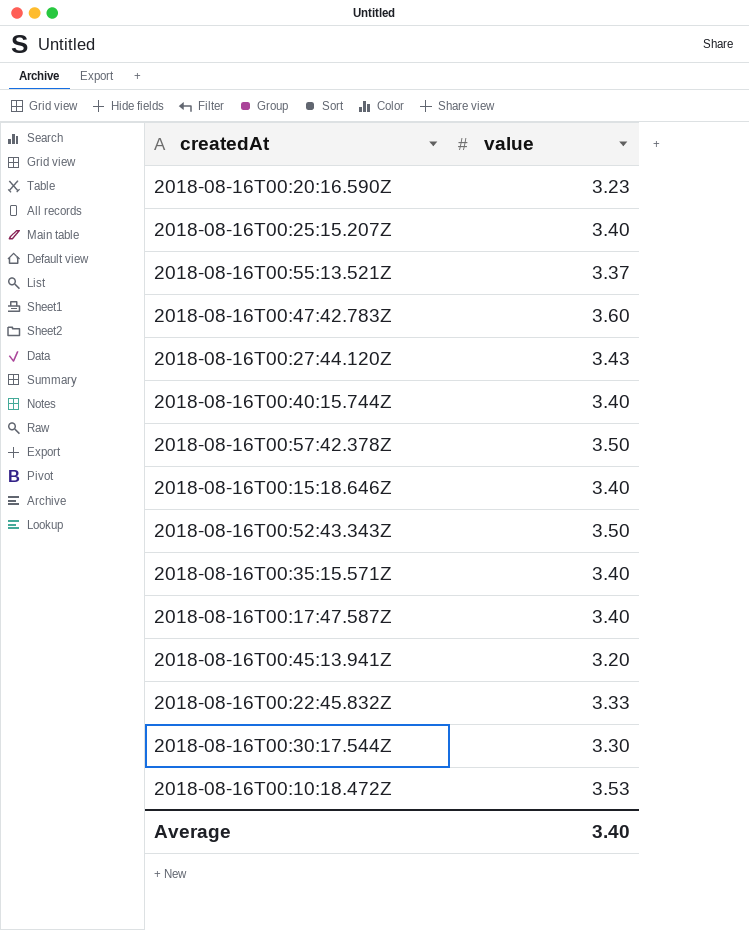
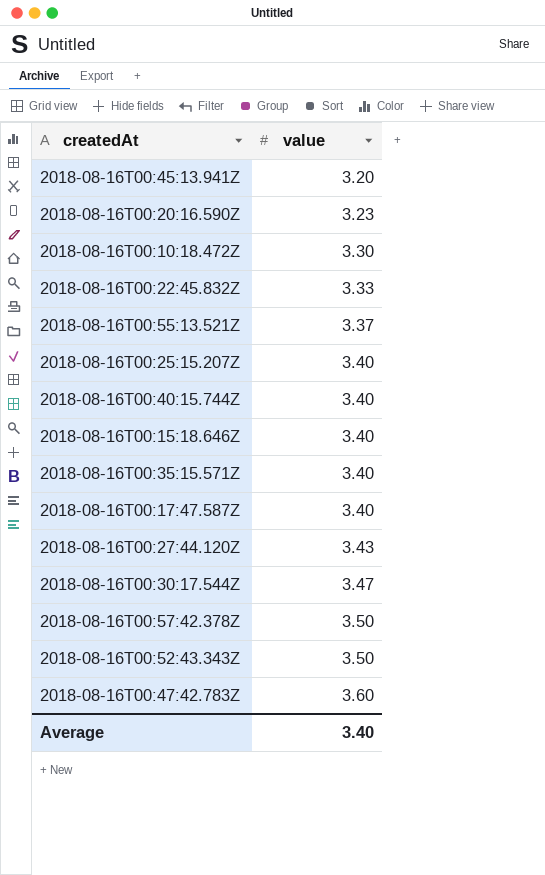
row order: none -> value ascending
2018-08-16T00:10:18.472Z | value: 3.53 -> 3.30
2018-08-16T00:30:17.544Z | value: 3.30 -> 3.47

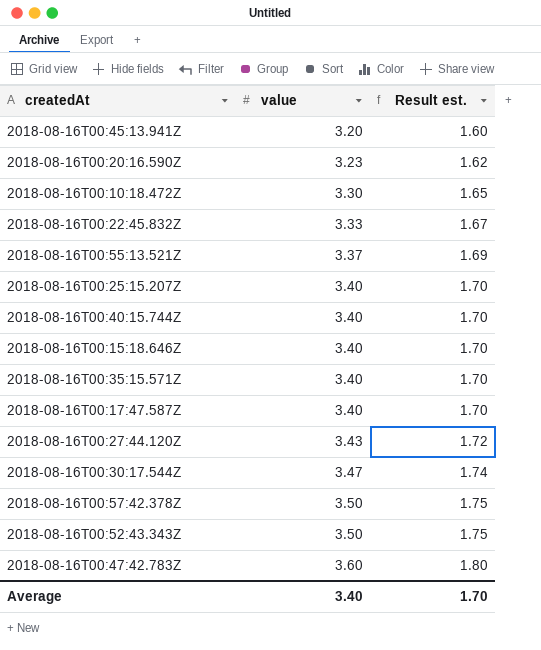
column Result est. | formula: none -> [value] * 0.5

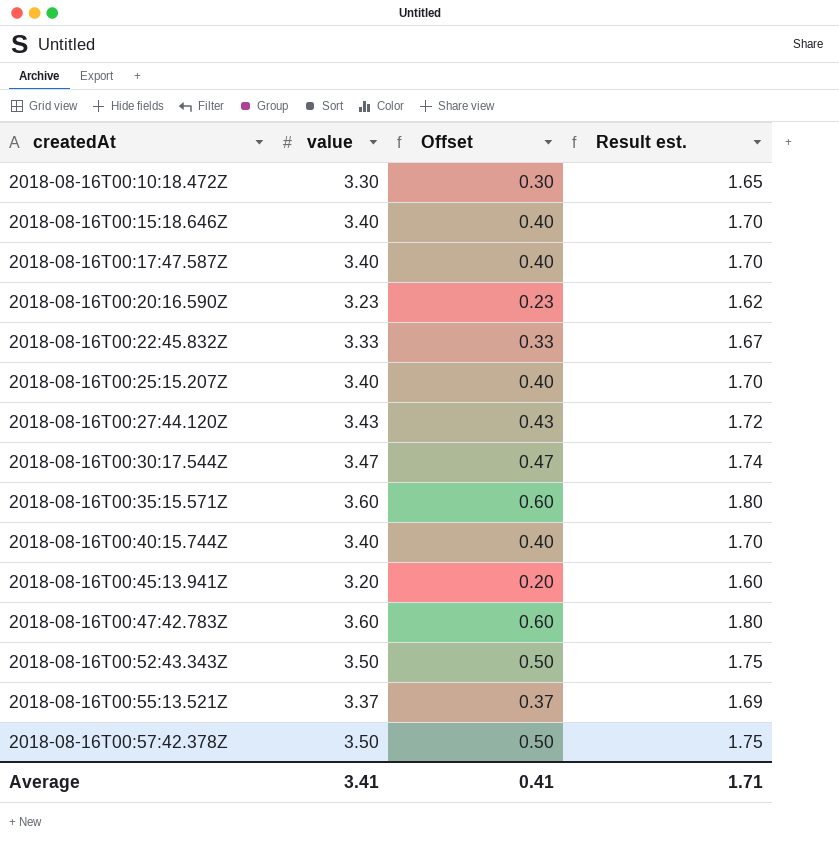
row order: value ascending -> createdAt ascending
column Offset | formula: none -> [value] - 3
2018-08-16T00:35:15.571Z | value: 3.40 -> 3.60
2018-08-16T00:35:15.571Z | Result est.: 1.70 -> 1.80
Average | value: 3.40 -> 3.41
Average | Result est.: 1.70 -> 1.71

